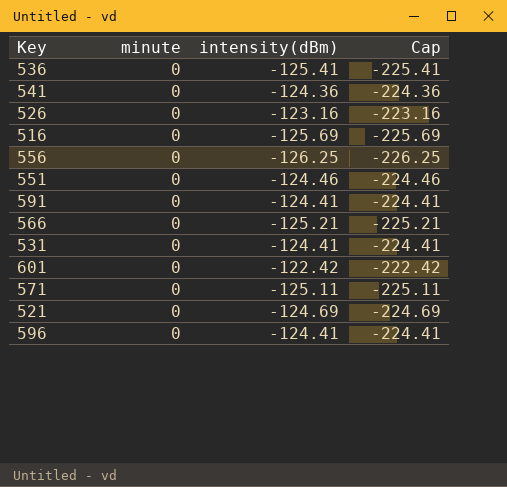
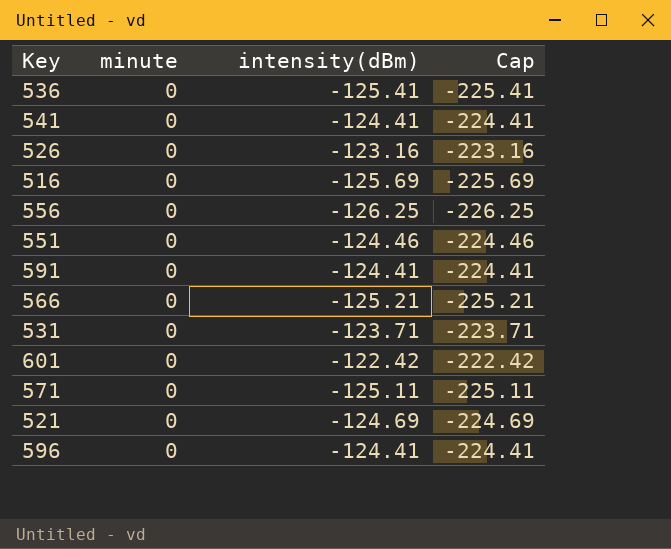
541 | intensity(dBm): -124.36 -> -124.41
541 | Cap: -224.36 -> -224.41
531 | intensity(dBm): -124.41 -> -123.71
531 | Cap: -224.41 -> -223.71

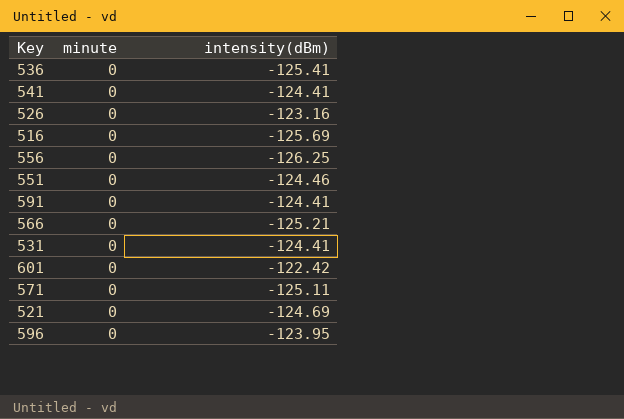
column Cap | formula: [intensity(dBm)] - 100 -> none
531 | intensity(dBm): -123.71 -> -124.41
596 | intensity(dBm): -124.41 -> -123.95

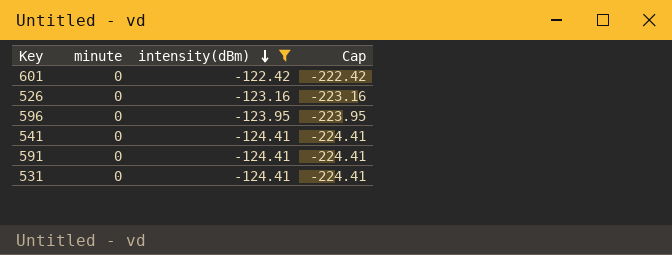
filter: none -> intensity(dBm) >= -124.41
row order: none -> intensity(dBm) descending
column Cap | formula: none -> [intensity(dBm)] - 100

